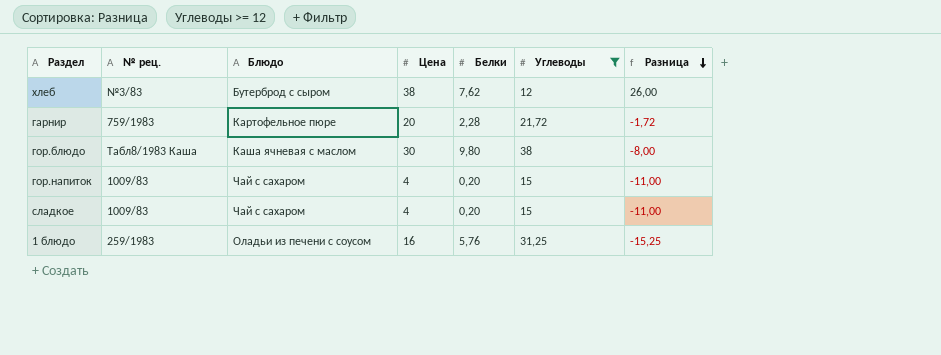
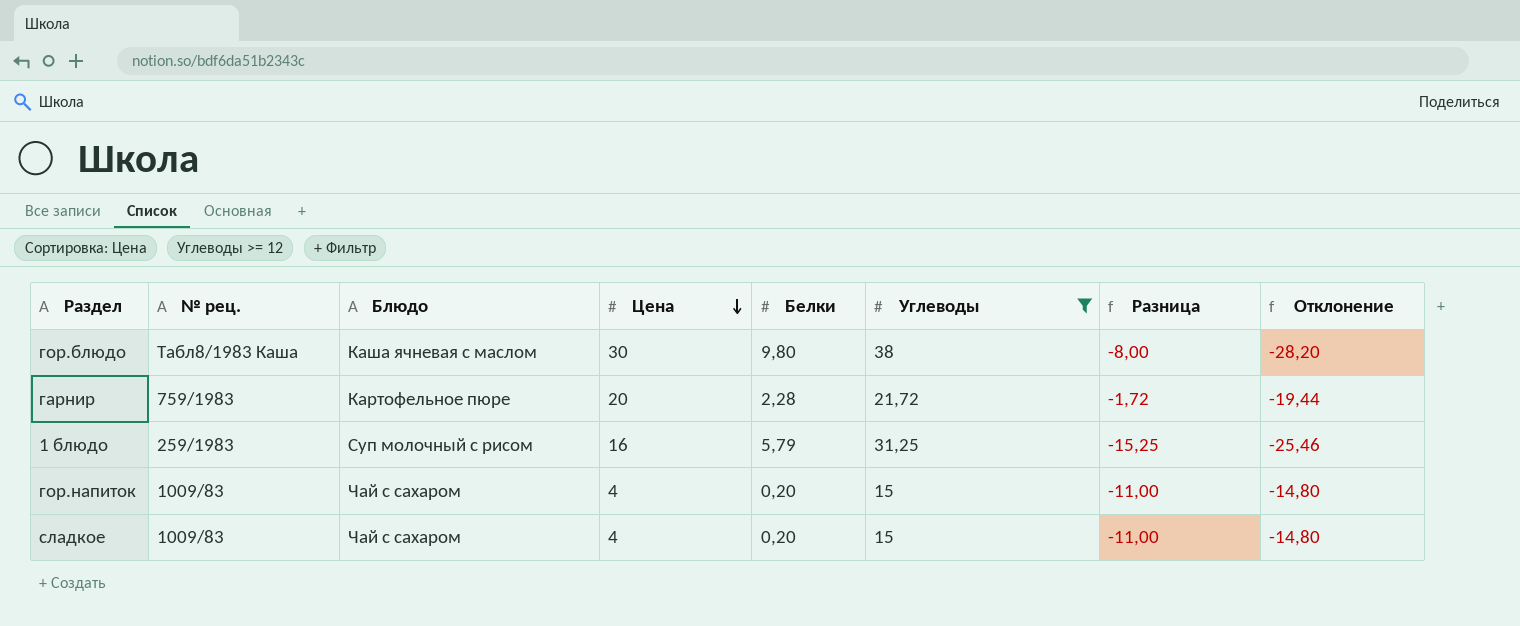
row order: Разница descending -> Цена descending
column Отклонение | formula: none -> [Белки] - [Углеводы]
row хлеб: №3/83 | Бутерброд с сыром | 38 | 7,62 | 12 | 26,00 -> none
1 блюдо | Блюдо: Оладьи из печени с соусом -> Суп молочный с рисом
1 блюдо | Белки: 5,76 -> 5,79

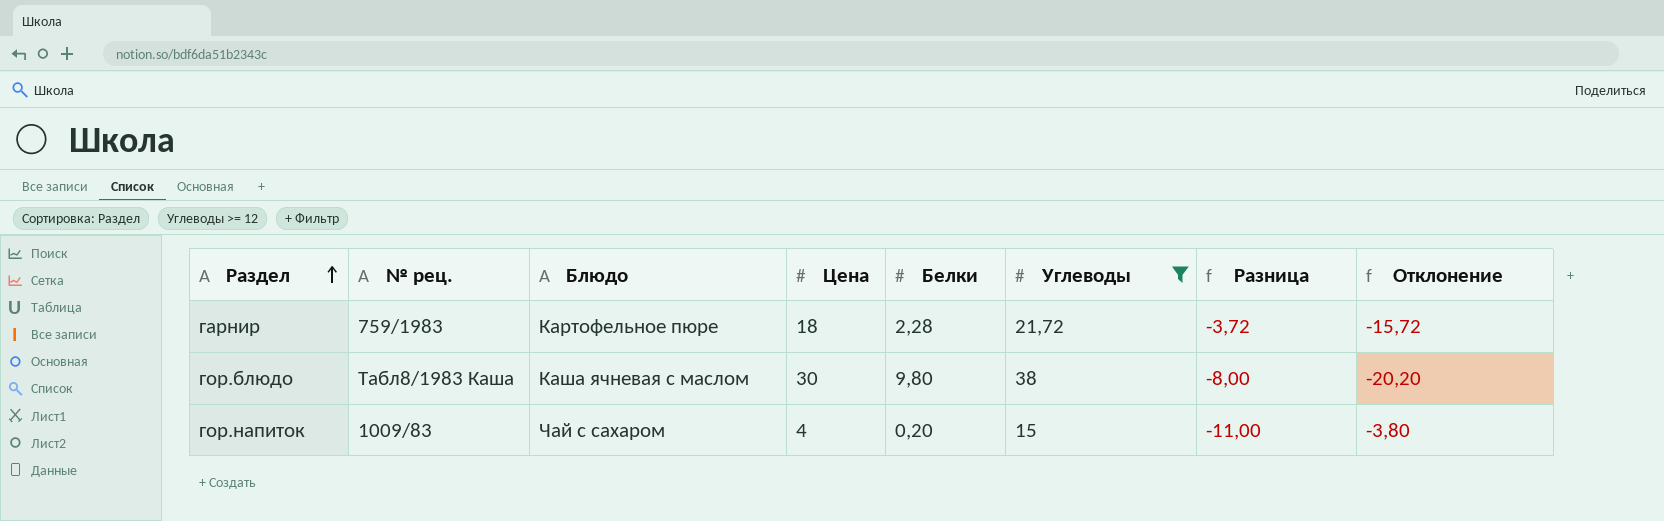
row order: Цена descending -> Раздел ascending
column Отклонение | formula: [Белки] - [Углеводы] -> [Белки] - [Цена]
row 1 блюдо: 259/1983 | Суп молочный с рисом | 16 | 5,79 | 31,25 | -15,25 | -25,46 -> none
row сладкое: 1009/83 | Чай с сахаром | 4 | 0,20 | 15 | -11,00 | -14,80 -> none
гарнир | Цена: 20 -> 18
гарнир | Разница: -1,72 -> -3,72

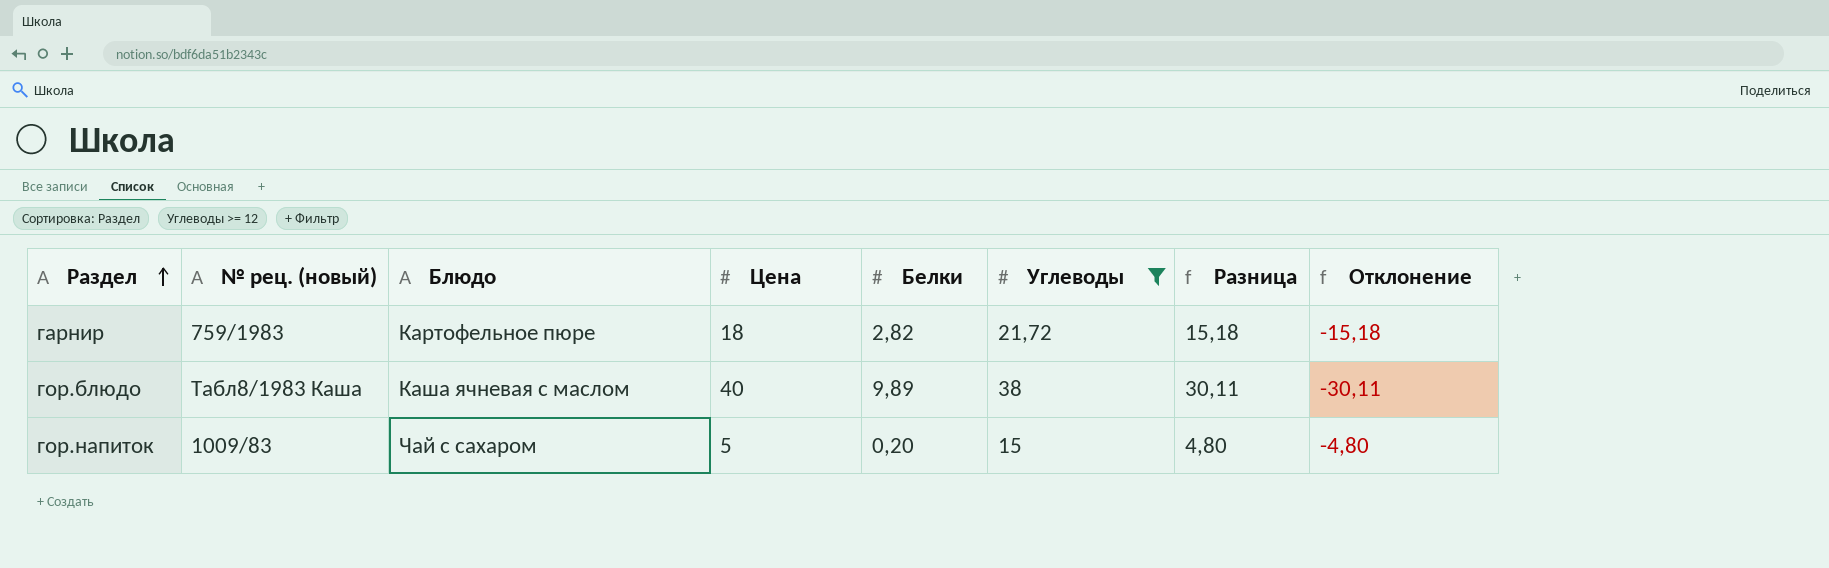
column name: № рец. -> № рец. (новый)
column Разница | formula: [Цена] - [Углеводы] -> [Цена] - [Белки]
гарнир | Белки: 2,28 -> 2,82
гарнир | Отклонение: -15,72 -> -15,18
гор.блюдо | Цена: 30 -> 40
гор.блюдо | Белки: 9,80 -> 9,89
гор.блюдо | Отклонение: -20,20 -> -30,11
гор.напиток | Цена: 4 -> 5
гор.напиток | Отклонение: -3,80 -> -4,80

